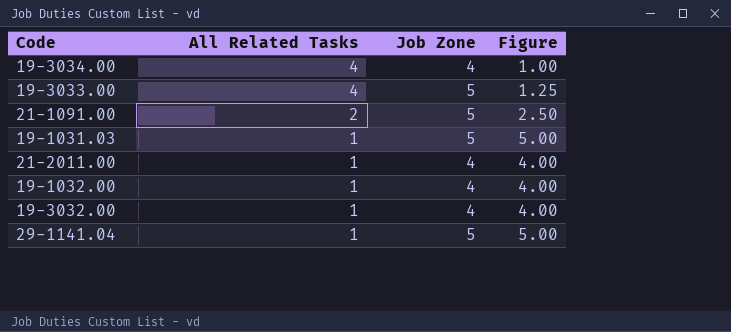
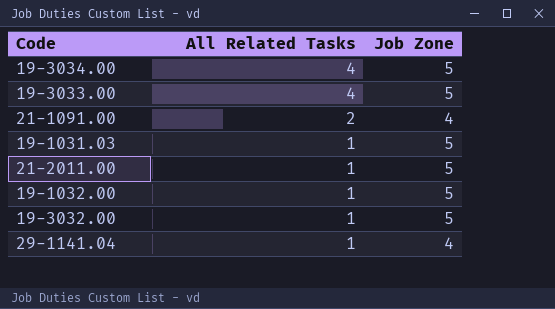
column Figure | formula: [Job Zone] / [All Related Tasks] -> none
19-3034.00 | Job Zone: 4 -> 5
21-1091.00 | Job Zone: 5 -> 4
21-2011.00 | Job Zone: 4 -> 5
19-1032.00 | Job Zone: 4 -> 5
19-3032.00 | Job Zone: 4 -> 5
29-1141.04 | Job Zone: 5 -> 4

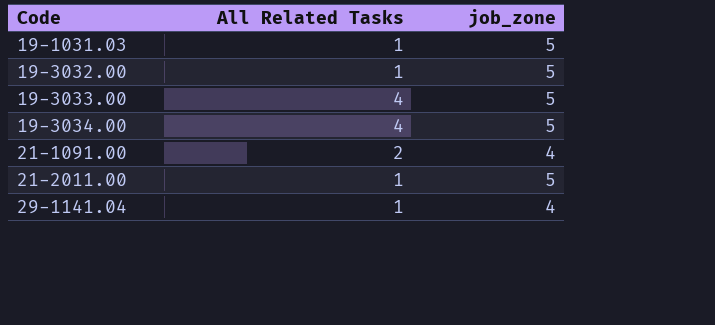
row order: All Related Tasks descending -> Code ascending
column name: Job Zone -> job_zone
row 19-1032.00: 1 | 5 -> none

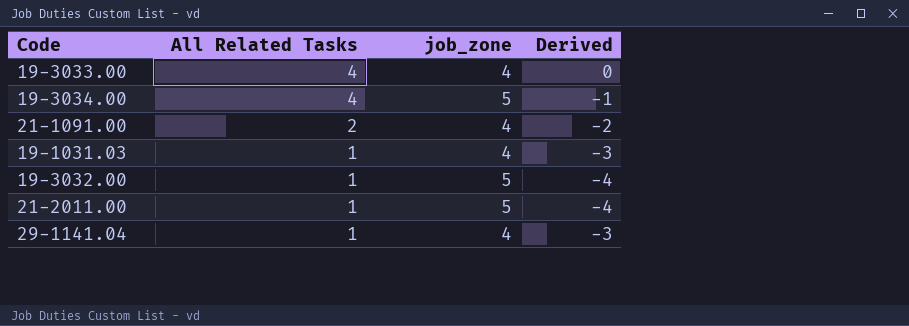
row order: Code ascending -> All Related Tasks descending
column Derived | formula: none -> [All Related Tasks] - [job_zone]
19-3033.00 | job_zone: 5 -> 4
19-1031.03 | job_zone: 5 -> 4

